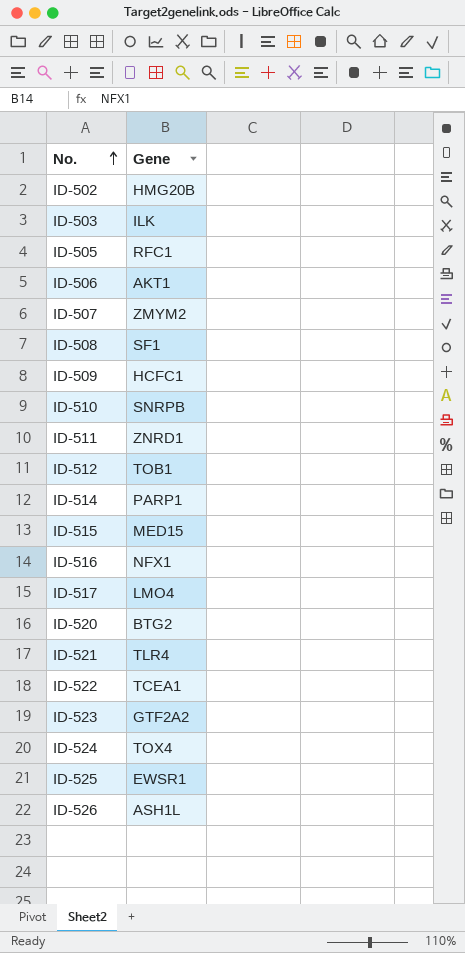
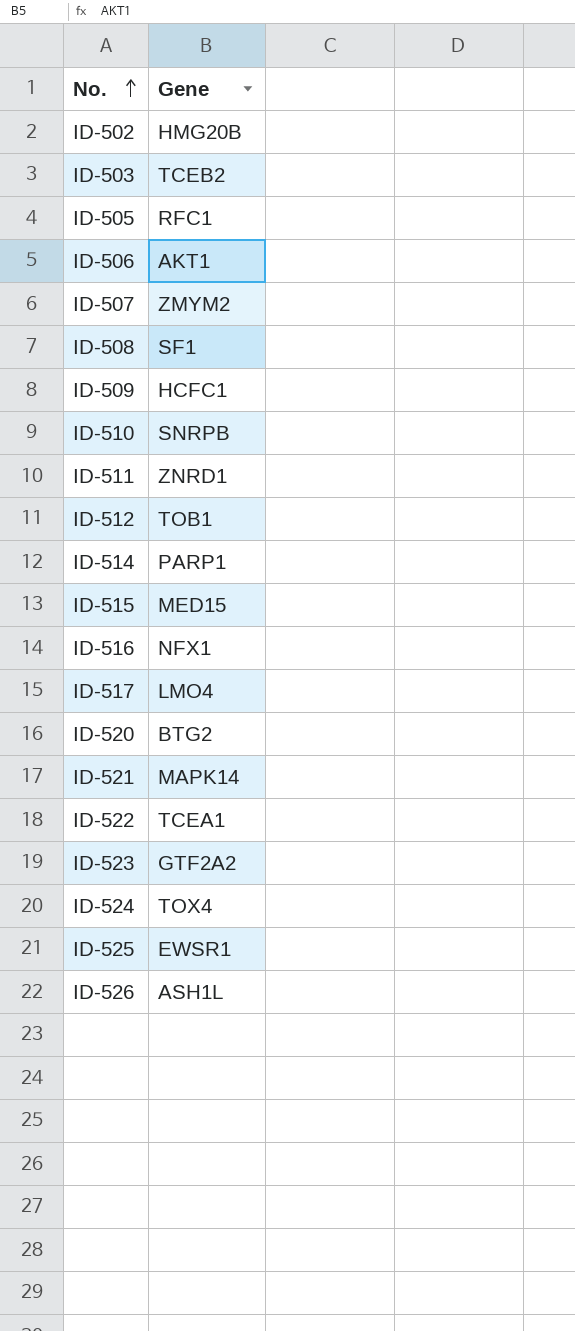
ID-503 | Gene: ILK -> TCEB2
ID-521 | Gene: TLR4 -> MAPK14

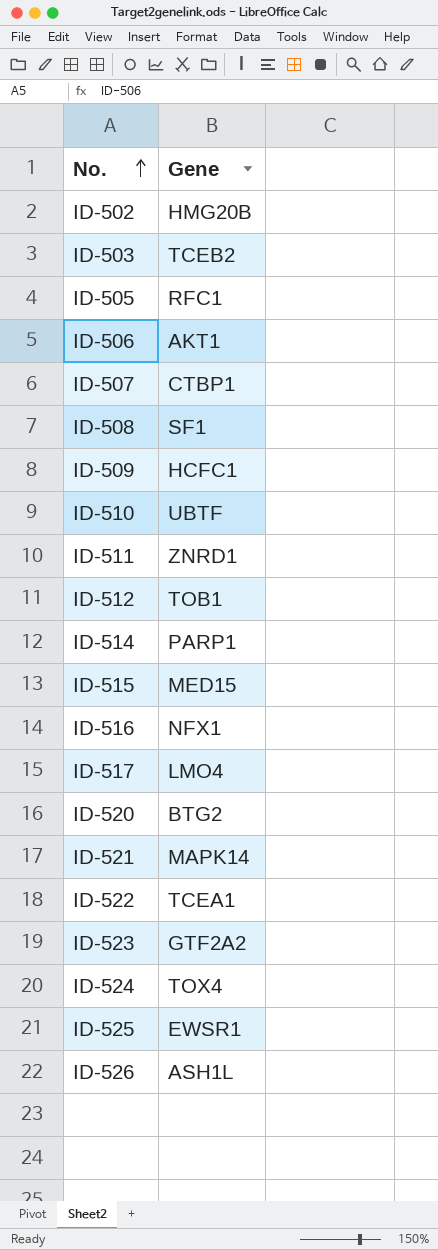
ID-507 | Gene: ZMYM2 -> CTBP1
ID-510 | Gene: SNRPB -> UBTF

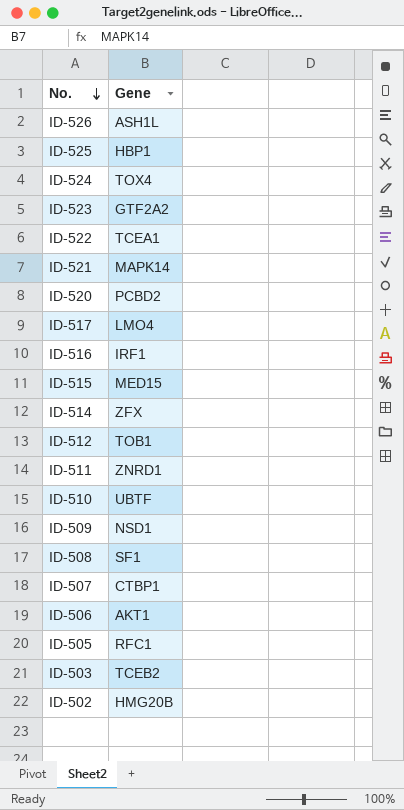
row order: No. ascending -> No. descending
ID-525 | Gene: EWSR1 -> HBP1
ID-520 | Gene: BTG2 -> PCBD2
ID-516 | Gene: NFX1 -> IRF1
ID-514 | Gene: PARP1 -> ZFX
ID-509 | Gene: HCFC1 -> NSD1

